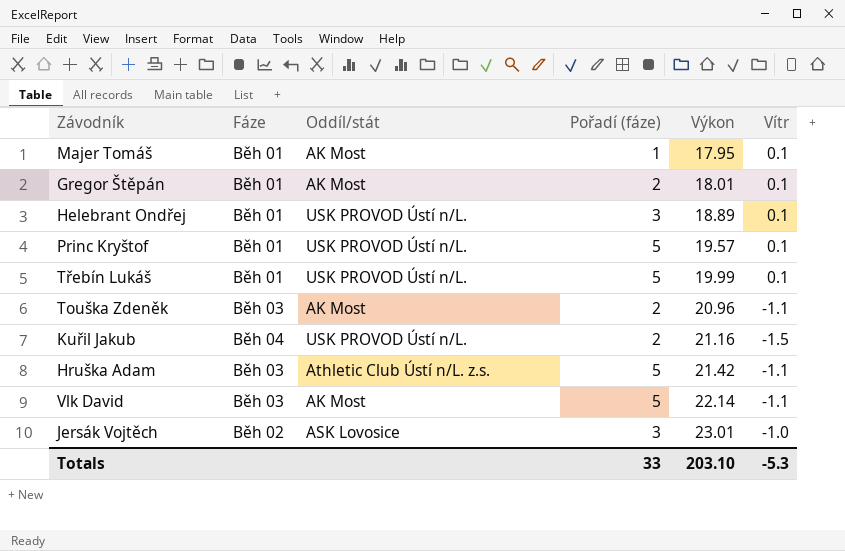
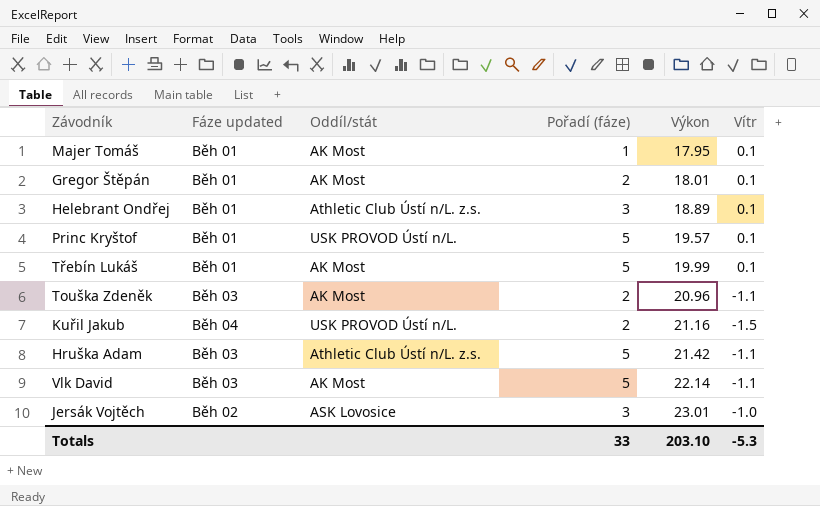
column name: Fáze -> Fáze updated
Helebrant Ondřej | Oddíl/stát: USK PROVOD Ústí n/L. -> Athletic Club Ústí n/L. z.s.
Třebín Lukáš | Oddíl/stát: USK PROVOD Ústí n/L. -> AK Most

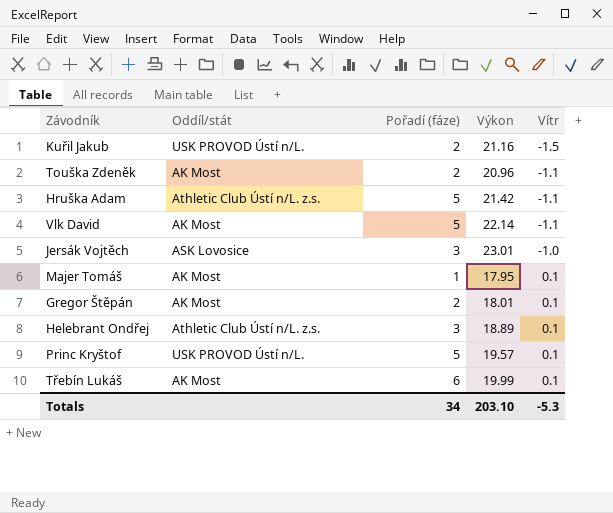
row order: Výkon ascending -> Vítr ascending
column Fáze updated | position: 2 -> none
Třebín Lukáš | Pořadí (fáze): 5 -> 6
Totals | Pořadí (fáze): 33 -> 34

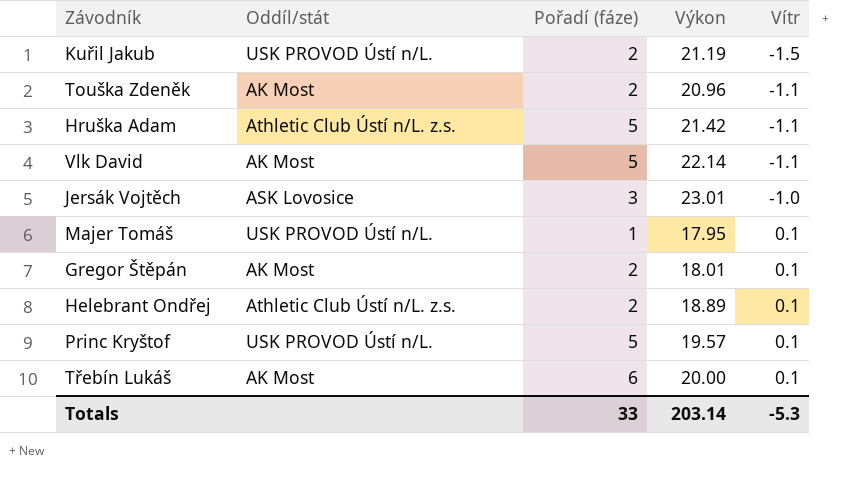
Kuřil Jakub | Výkon: 21.16 -> 21.19
Majer Tomáš | Oddíl/stát: AK Most -> USK PROVOD Ústí n/L.
Helebrant Ondřej | Pořadí (fáze): 3 -> 2
Třebín Lukáš | Výkon: 19.99 -> 20.00
Totals | Pořadí (fáze): 34 -> 33
Totals | Výkon: 203.10 -> 203.14

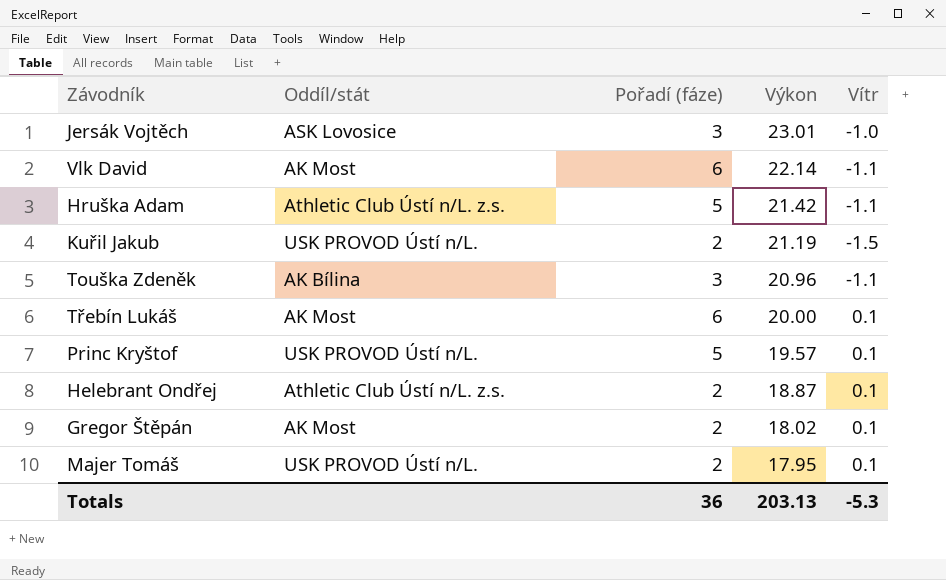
row order: Vítr ascending -> Výkon descending
Vlk David | Pořadí (fáze): 5 -> 6
Touška Zdeněk | Oddíl/stát: AK Most -> AK Bílina
Touška Zdeněk | Pořadí (fáze): 2 -> 3
Helebrant Ondřej | Výkon: 18.89 -> 18.87
Gregor Štěpán | Výkon: 18.01 -> 18.02
Majer Tomáš | Pořadí (fáze): 1 -> 2
Totals | Pořadí (fáze): 33 -> 36
Totals | Výkon: 203.14 -> 203.13

